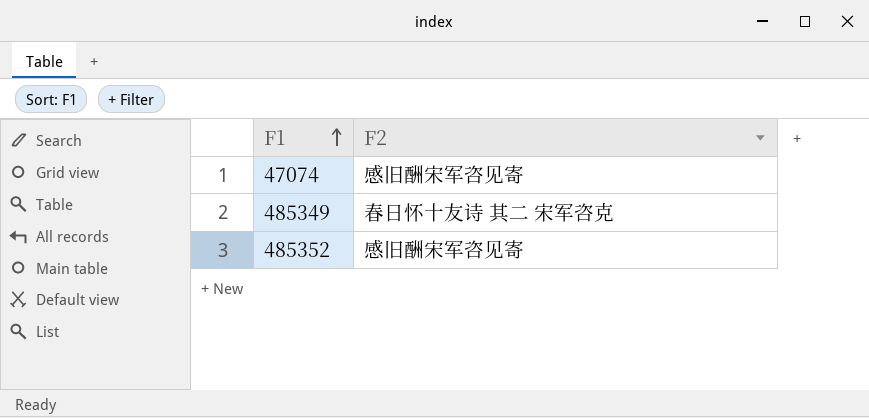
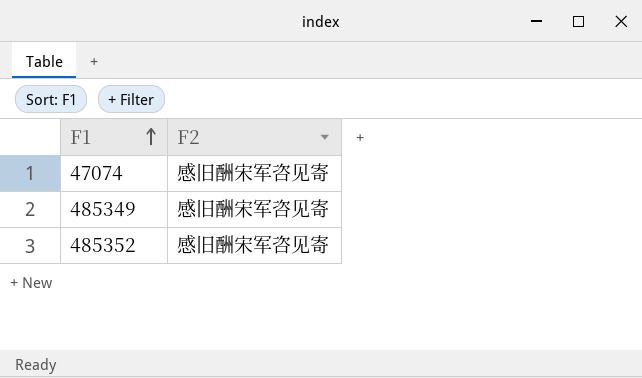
485349 | F2: 春日怀十友诗 其二 宋军咨克 -> 感旧酬宋军咨见寄

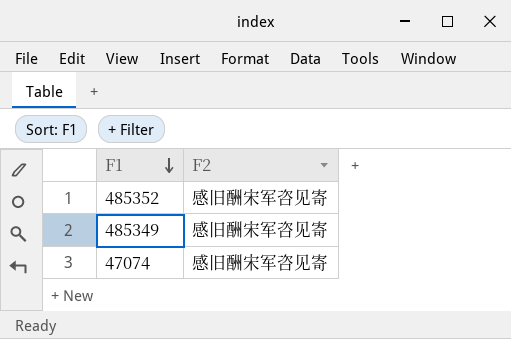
row order: F1 ascending -> F1 descending

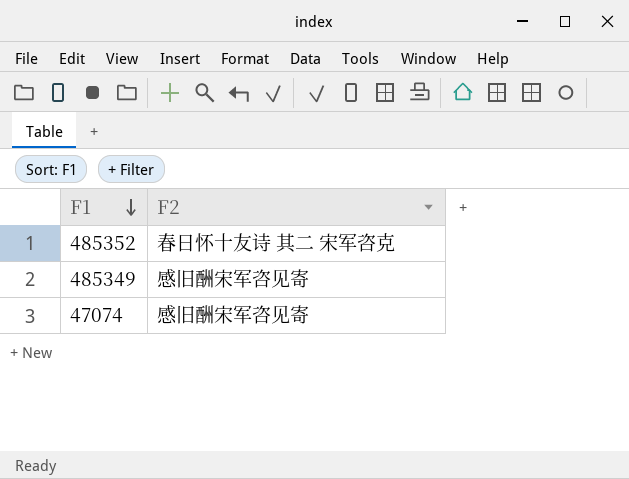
485352 | F2: 感旧酬宋军咨见寄 -> 春日怀十友诗 其二 宋军咨克

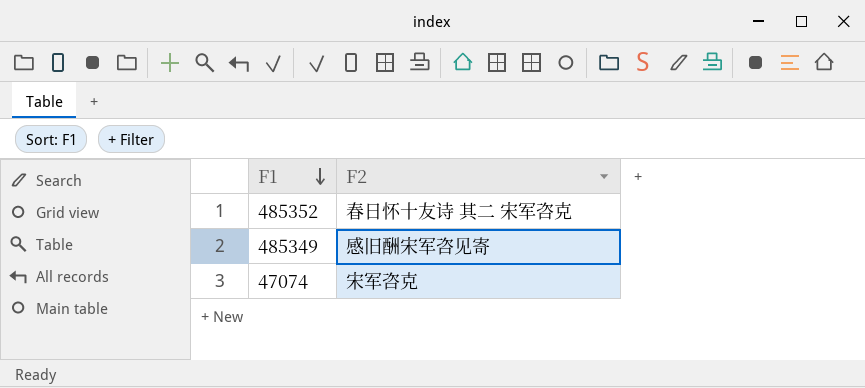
47074 | F2: 感旧酬宋军咨见寄 -> 宋军咨克

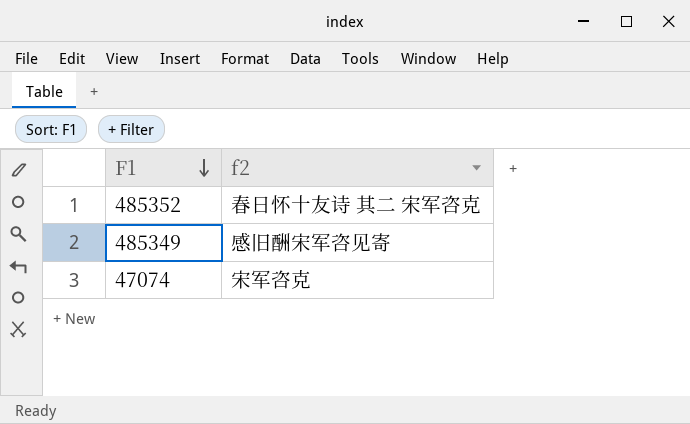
column name: F2 -> f2

